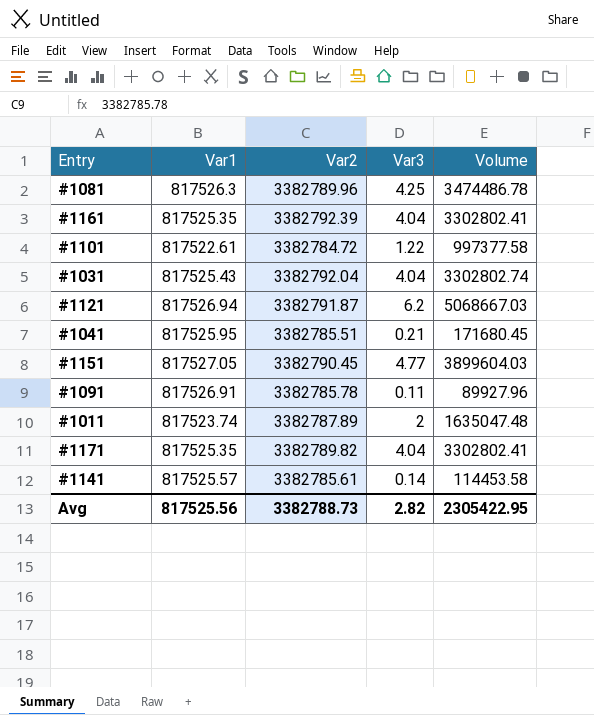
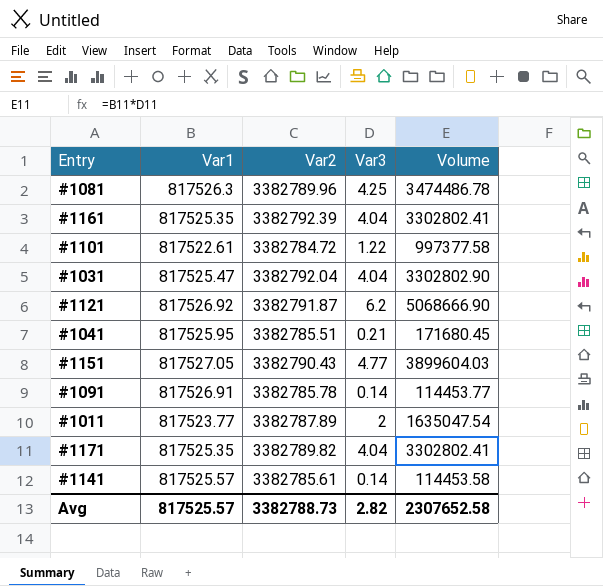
#1031 | Var1: 817525.43 -> 817525.47
#1031 | Volume: 3302802.74 -> 3302802.90
#1121 | Var1: 817526.94 -> 817526.92
#1121 | Volume: 5068667.03 -> 5068666.90
#1151 | Var2: 3382790.45 -> 3382790.43
#1091 | Var3: 0.11 -> 0.14
#1091 | Volume: 89927.96 -> 114453.77
#1011 | Var1: 817523.74 -> 817523.77
#1011 | Volume: 1635047.48 -> 1635047.54
Avg | Var1: 817525.56 -> 817525.57
Avg | Volume: 2305422.95 -> 2307652.58

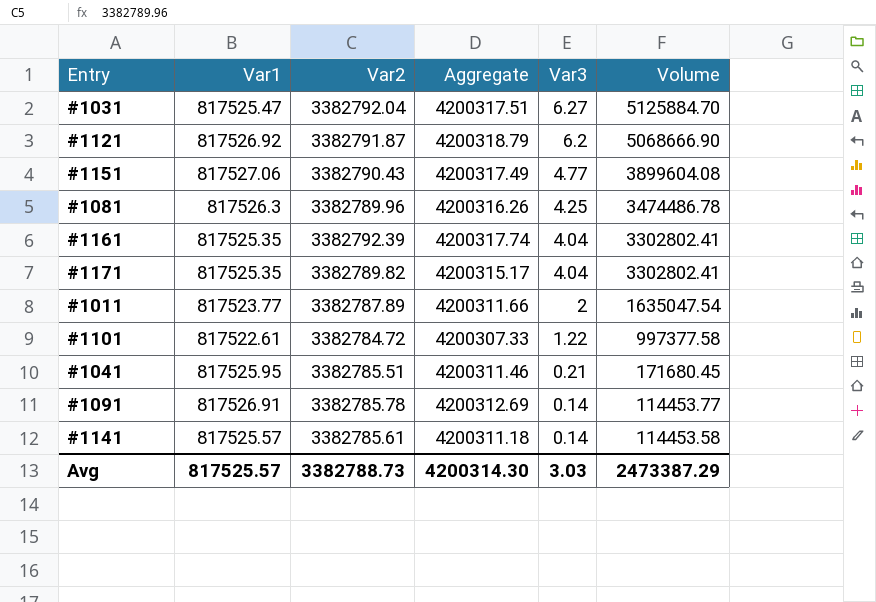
row order: none -> Var3 descending
column Aggregate | formula: none -> [Var1] + [Var2]
#1031 | Var3: 4.04 -> 6.27
#1031 | Volume: 3302802.90 -> 5125884.70
#1151 | Var1: 817527.05 -> 817527.06
#1151 | Volume: 3899604.03 -> 3899604.08
Avg | Var3: 2.82 -> 3.03
Avg | Volume: 2307652.58 -> 2473387.29

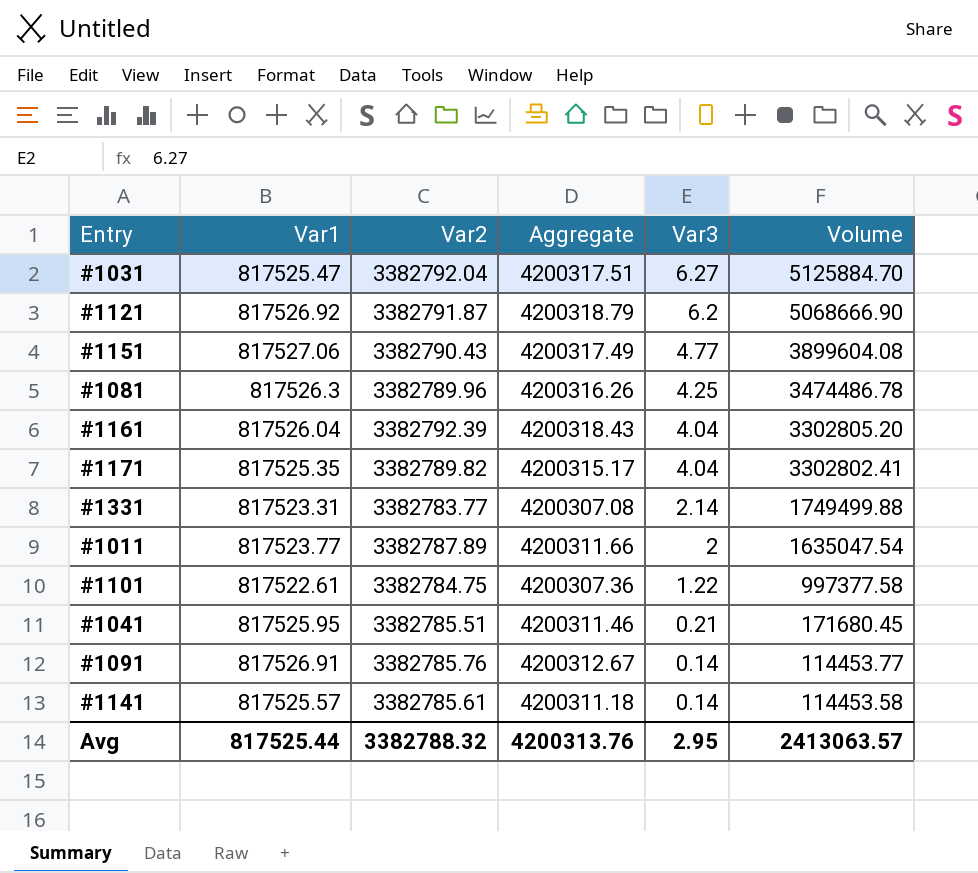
#1161 | Var1: 817525.35 -> 817526.04
#1161 | Aggregate: 4200317.74 -> 4200318.43
#1161 | Volume: 3302802.41 -> 3302805.20
row #1331: none -> 817523.31 | 3382783.77 | 4200307.08 | 2.14 | 1749499.88
#1101 | Var2: 3382784.72 -> 3382784.75
#1101 | Aggregate: 4200307.33 -> 4200307.36
#1091 | Var2: 3382785.78 -> 3382785.76
#1091 | Aggregate: 4200312.69 -> 4200312.67
Avg | Var1: 817525.57 -> 817525.44
Avg | Var2: 3382788.73 -> 3382788.32
Avg | Aggregate: 4200314.30 -> 4200313.76
Avg | Var3: 3.03 -> 2.95
Avg | Volume: 2473387.29 -> 2413063.57

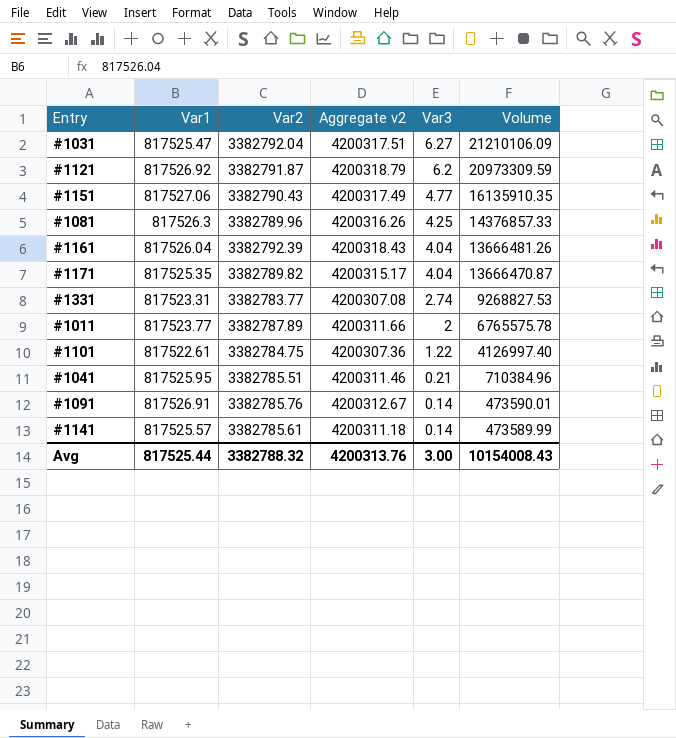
column name: Aggregate -> Aggregate v2
column Volume | formula: [Var1] * [Var3] -> [Var2] * [Var3]
#1331 | Var3: 2.14 -> 2.74
Avg | Var3: 2.95 -> 3.00
Avg | Volume: 2413063.57 -> 10154008.43

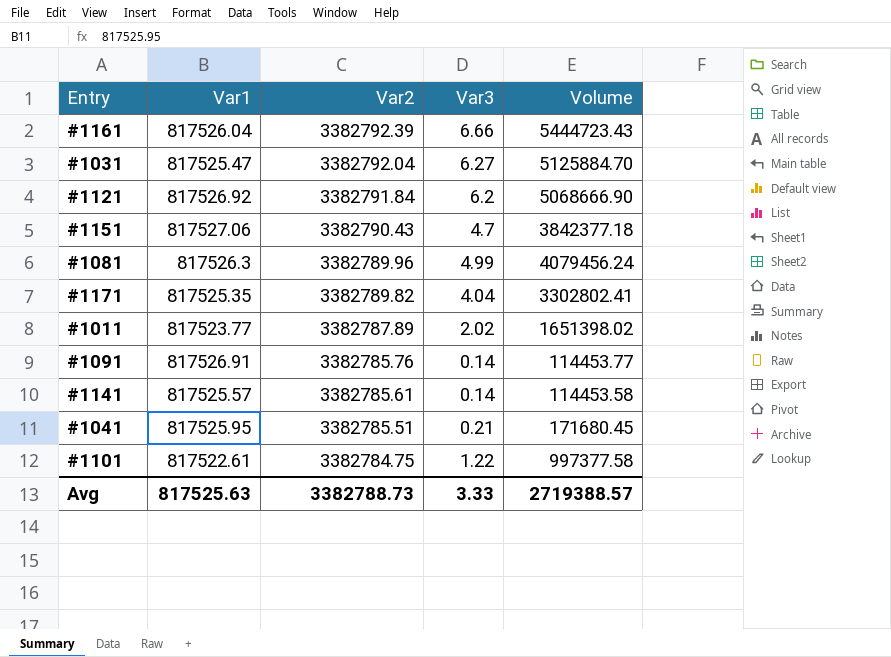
row order: Var3 descending -> Var2 descending
column Aggregate v2 | formula: [Var1] + [Var2] -> none
column Volume | formula: [Var2] * [Var3] -> [Var1] * [Var3]
row #1331: 817523.31 | 3382783.77 | 4200307.08 | 2.74 | 9268827.53 -> none
#1161 | Var3: 4.04 -> 6.66
#1121 | Var2: 3382791.87 -> 3382791.84
#1151 | Var3: 4.77 -> 4.7
#1081 | Var3: 4.25 -> 4.99
#1011 | Var3: 2 -> 2.02
Avg | Var1: 817525.44 -> 817525.63
Avg | Var2: 3382788.32 -> 3382788.73
Avg | Var3: 3.00 -> 3.33
Avg | Volume: 10154008.43 -> 2719388.57

